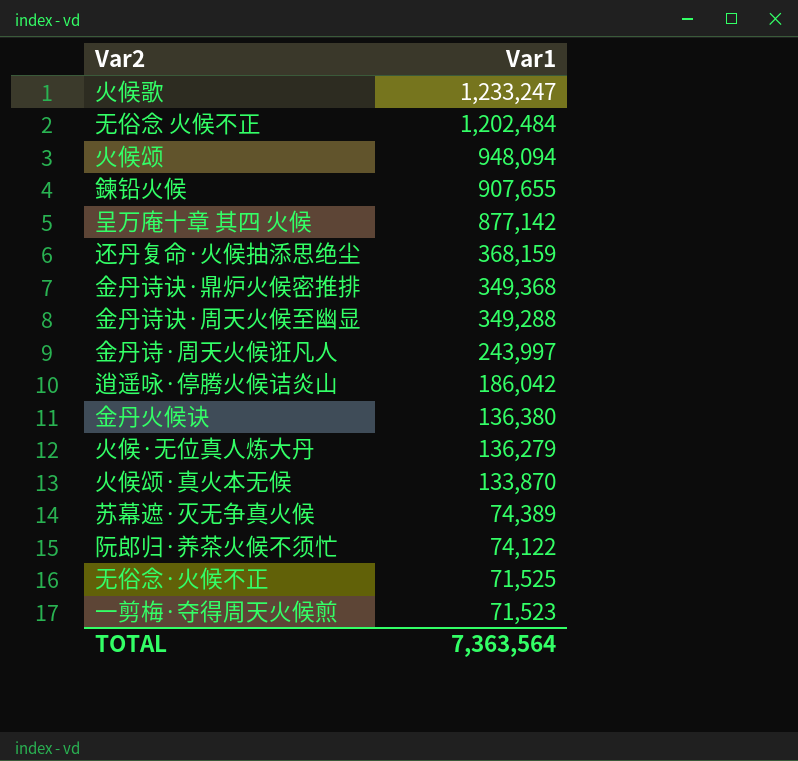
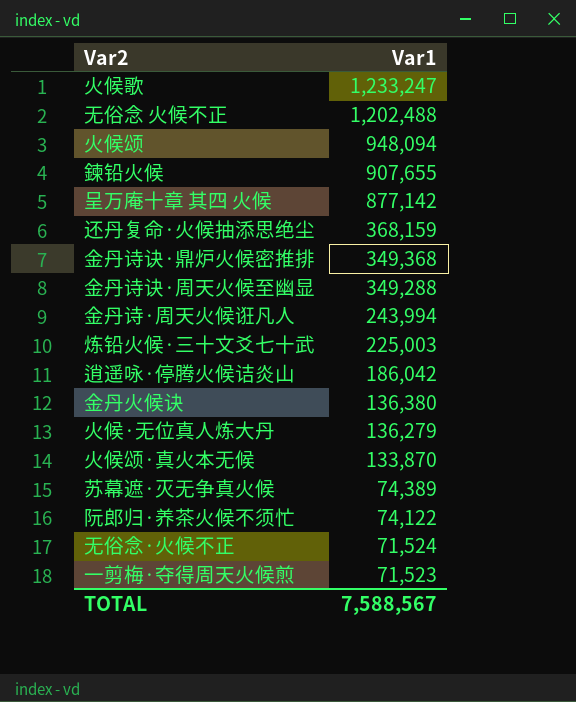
无俗念 火候不正 | Var1: 1,202,484 -> 1,202,488
金丹诗·周天火候诳凡人 | Var1: 243,997 -> 243,994
row 炼铅火候·三十文爻七十武: none -> 225,003
无俗念·火候不正 | Var1: 71,525 -> 71,524
TOTAL | Var1: 7,363,564 -> 7,588,567

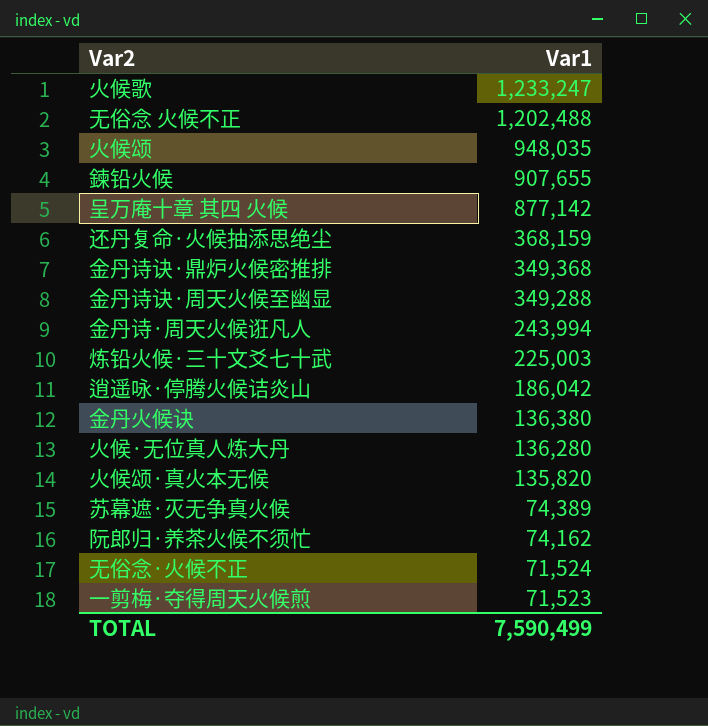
火候颂 | Var1: 948,094 -> 948,035
火候·无位真人炼大丹 | Var1: 136,279 -> 136,280
火候颂·真火本无候 | Var1: 133,870 -> 135,820
阮郎归·养茶火候不须忙 | Var1: 74,122 -> 74,162
TOTAL | Var1: 7,588,567 -> 7,590,499

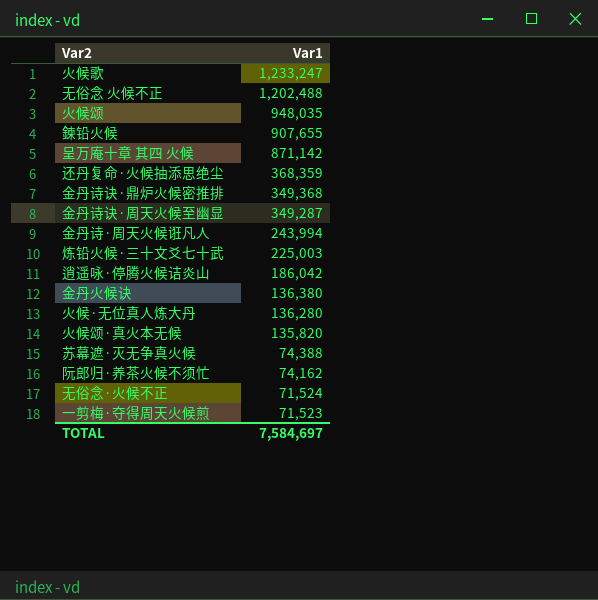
呈万庵十章 其四 火候 | Var1: 877,142 -> 871,142
还丹复命·火候抽添思绝尘 | Var1: 368,159 -> 368,359
金丹诗诀·周天火候至幽显 | Var1: 349,288 -> 349,287
苏幕遮·灭无争真火候 | Var1: 74,389 -> 74,388
TOTAL | Var1: 7,590,499 -> 7,584,697

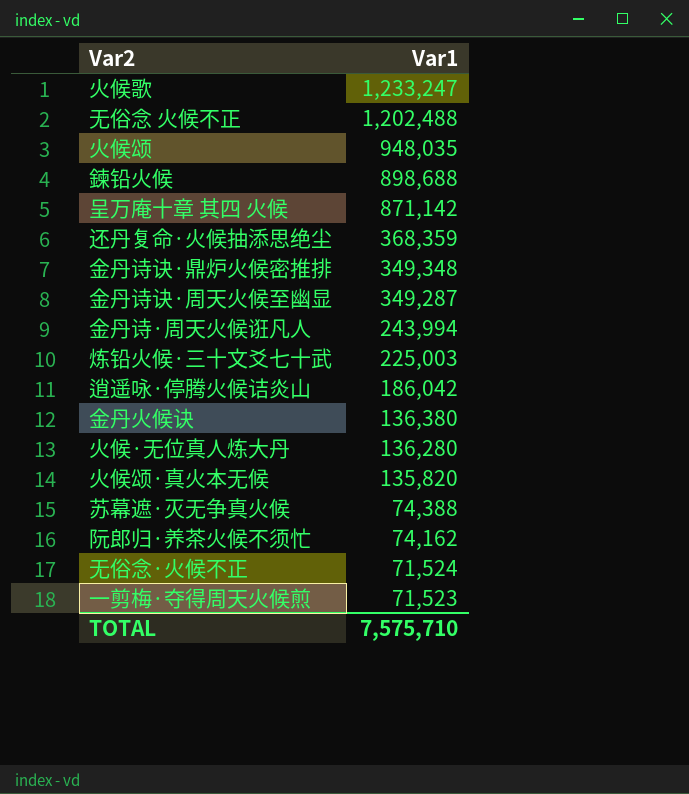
鍊铅火候 | Var1: 907,655 -> 898,688
金丹诗诀·鼎炉火候密推排 | Var1: 349,368 -> 349,348
TOTAL | Var1: 7,584,697 -> 7,575,710

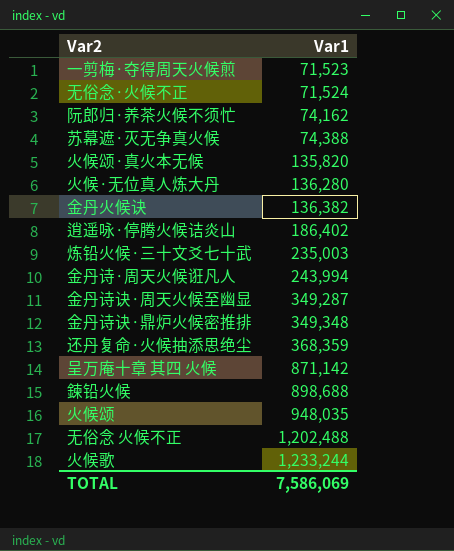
row order: Var1 descending -> Var1 ascending
金丹火候诀 | Var1: 136,380 -> 136,382
逍遥咏·停腾火候诘炎山 | Var1: 186,042 -> 186,402
炼铅火候·三十文爻七十武 | Var1: 225,003 -> 235,003
火候歌 | Var1: 1,233,247 -> 1,233,244
TOTAL | Var1: 7,575,710 -> 7,586,069

